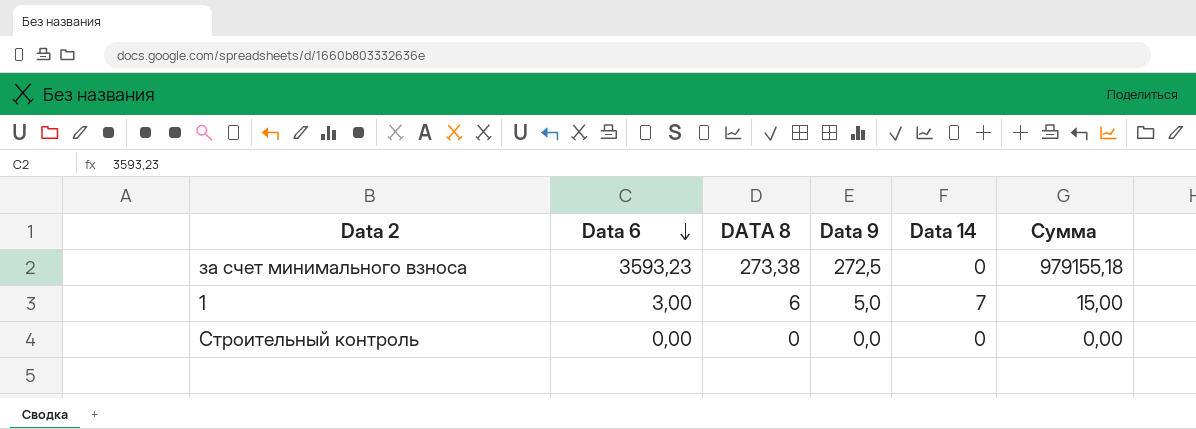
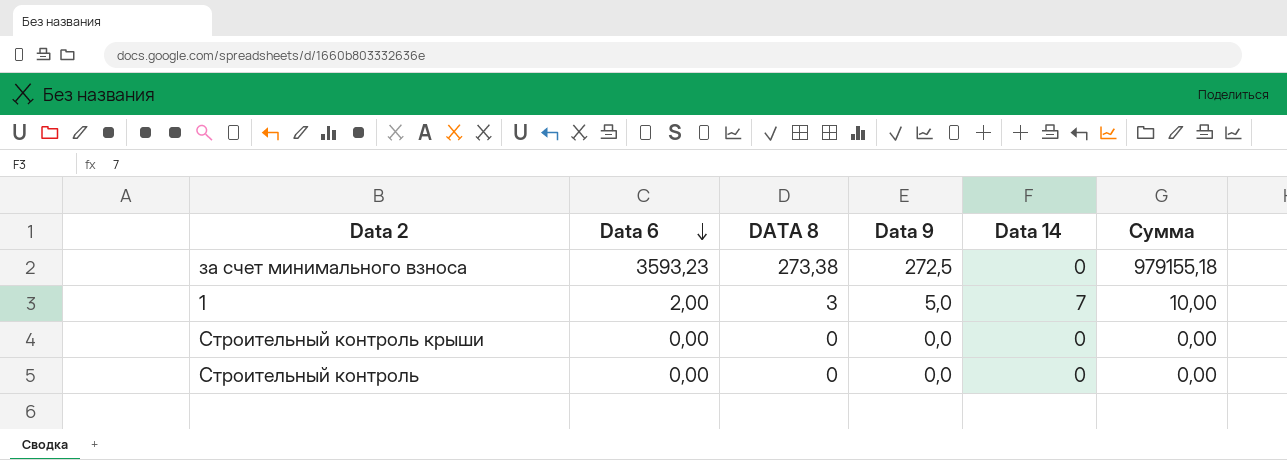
1 | Data 6: 3,00 -> 2,00
1 | DATA 8: 6 -> 3
1 | Сумма: 15,00 -> 10,00
row Строительный контроль крыши: none -> 0,00 | 0 | 0,0 | 0 | 0,00

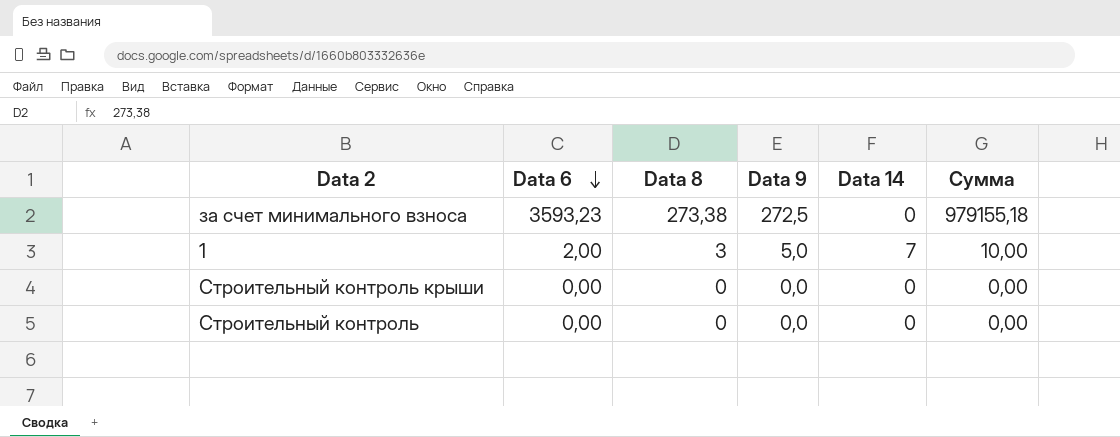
column name: DATA 8 -> Data 8

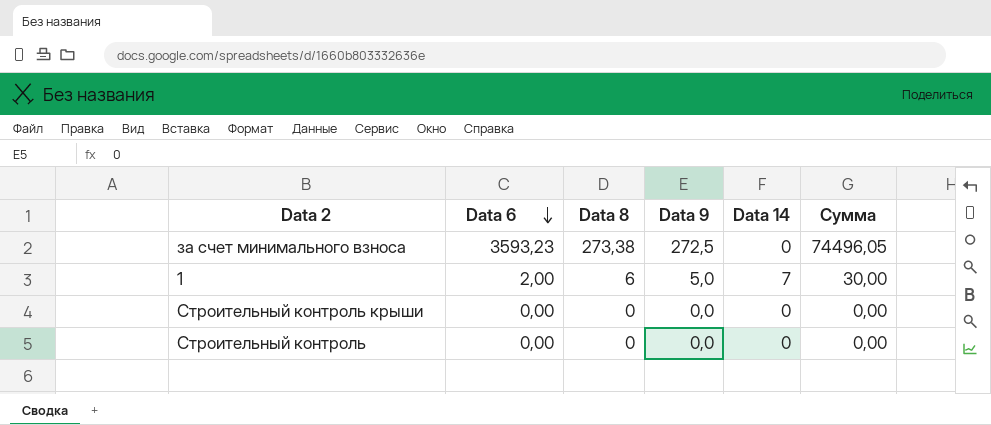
column Сумма | formula: [Data 6] * [Data 9] -> [Data 8] * [Data 9]
1 | Data 8: 3 -> 6

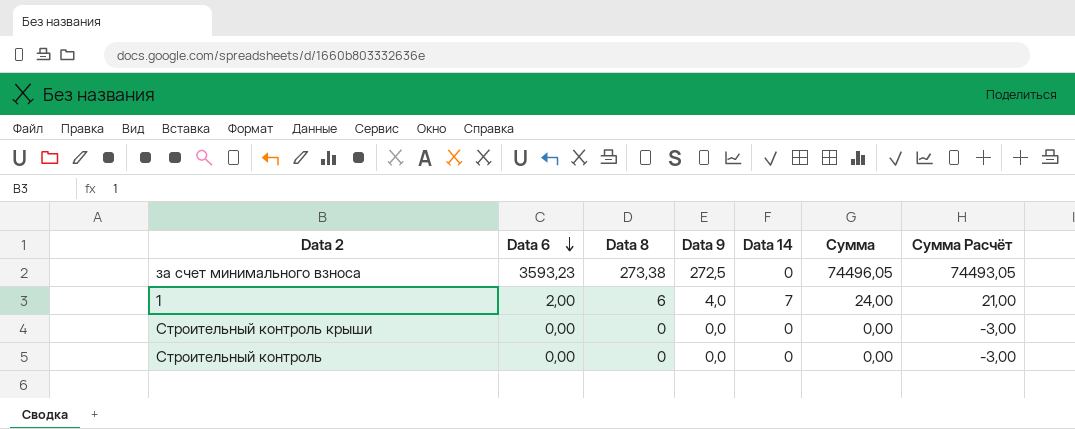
column Сумма Расчёт | formula: none -> [Сумма] - 3
1 | Data 9: 5,0 -> 4,0
1 | Сумма: 30,00 -> 24,00

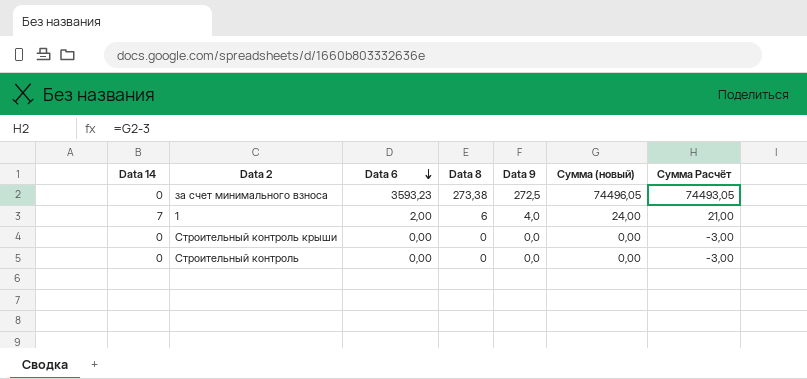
column Data 14 | position: 5 -> 1
column name: Сумма -> Сумма (новый)

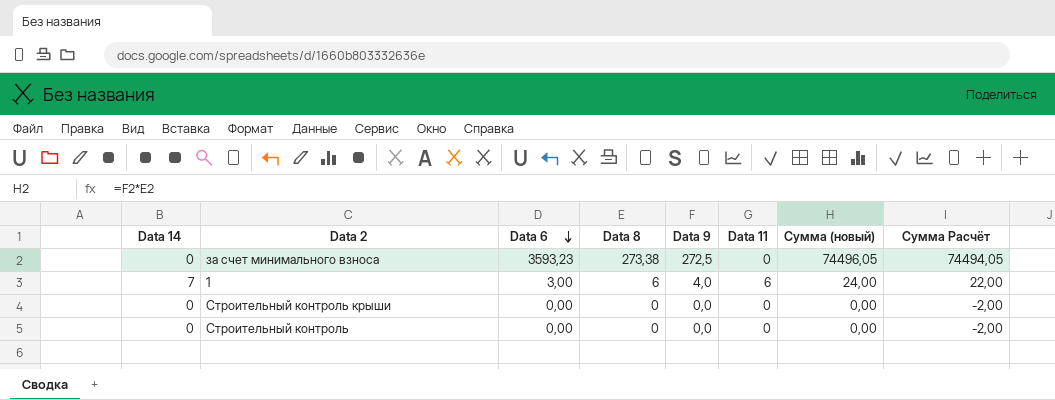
column Data 11 | position: none -> 6
column Сумма Расчёт | formula: [Сумма (новый)] - 3 -> [Сумма (новый)] - 2
1 | Data 6: 2,00 -> 3,00

